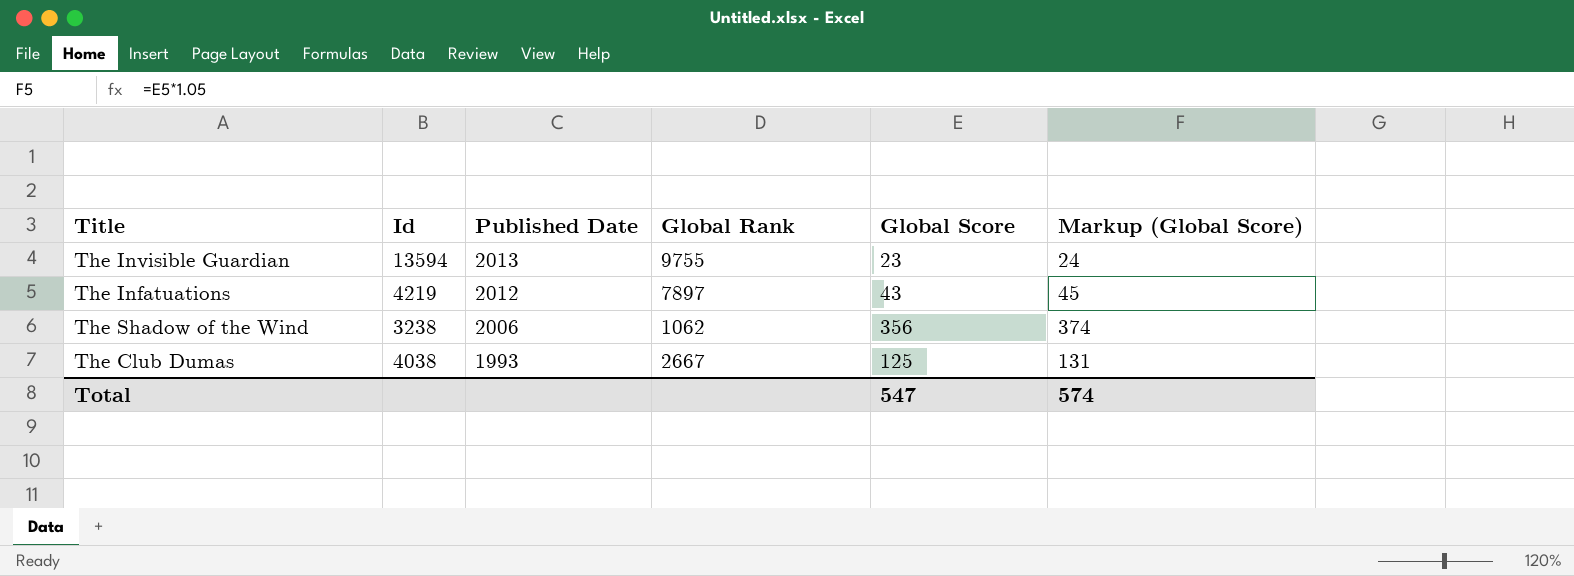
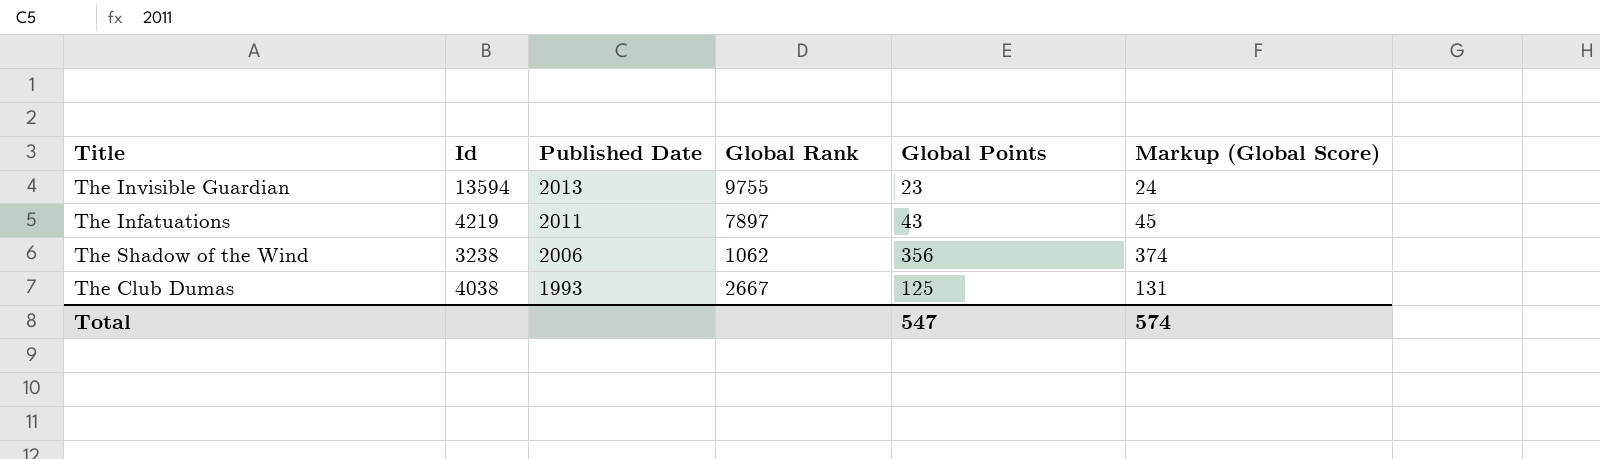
column name: Global Score -> Global Points
The Infatuations | Published Date: 2012 -> 2011

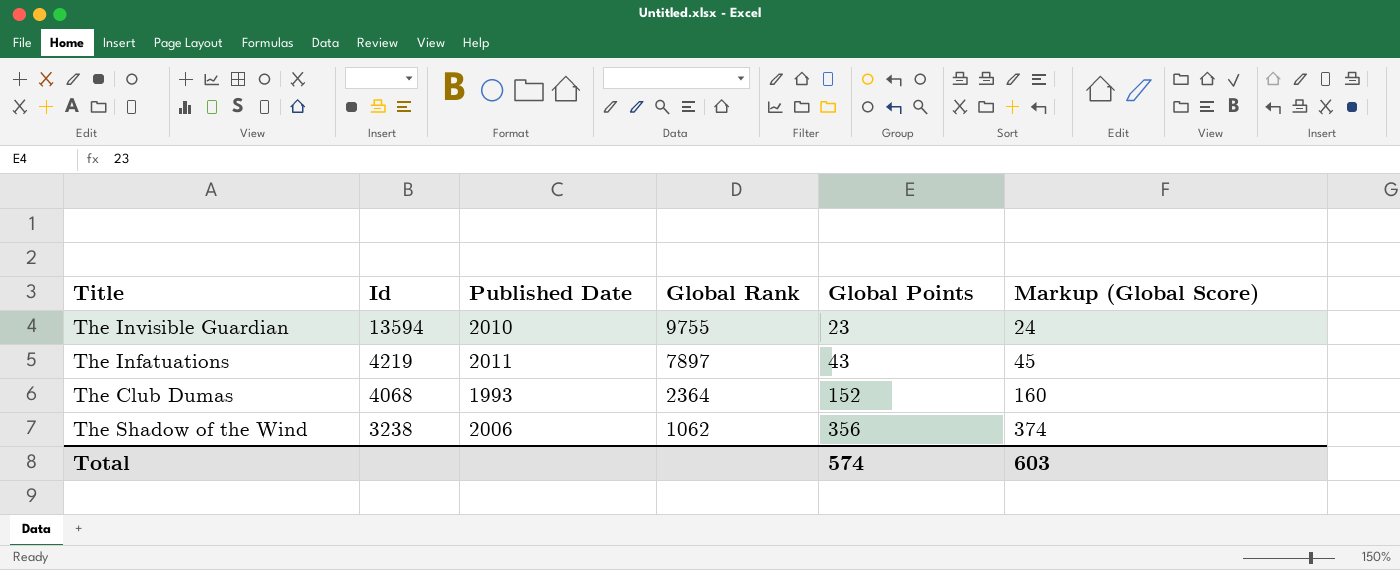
row order: Published Date descending -> Id descending
The Invisible Guardian | Published Date: 2013 -> 2010
The Club Dumas | Id: 4038 -> 4068
The Club Dumas | Global Rank: 2667 -> 2364
The Club Dumas | Global Points: 125 -> 152
The Club Dumas | Markup (Global Score): 131 -> 160
Total | Global Points: 547 -> 574
Total | Markup (Global Score): 574 -> 603

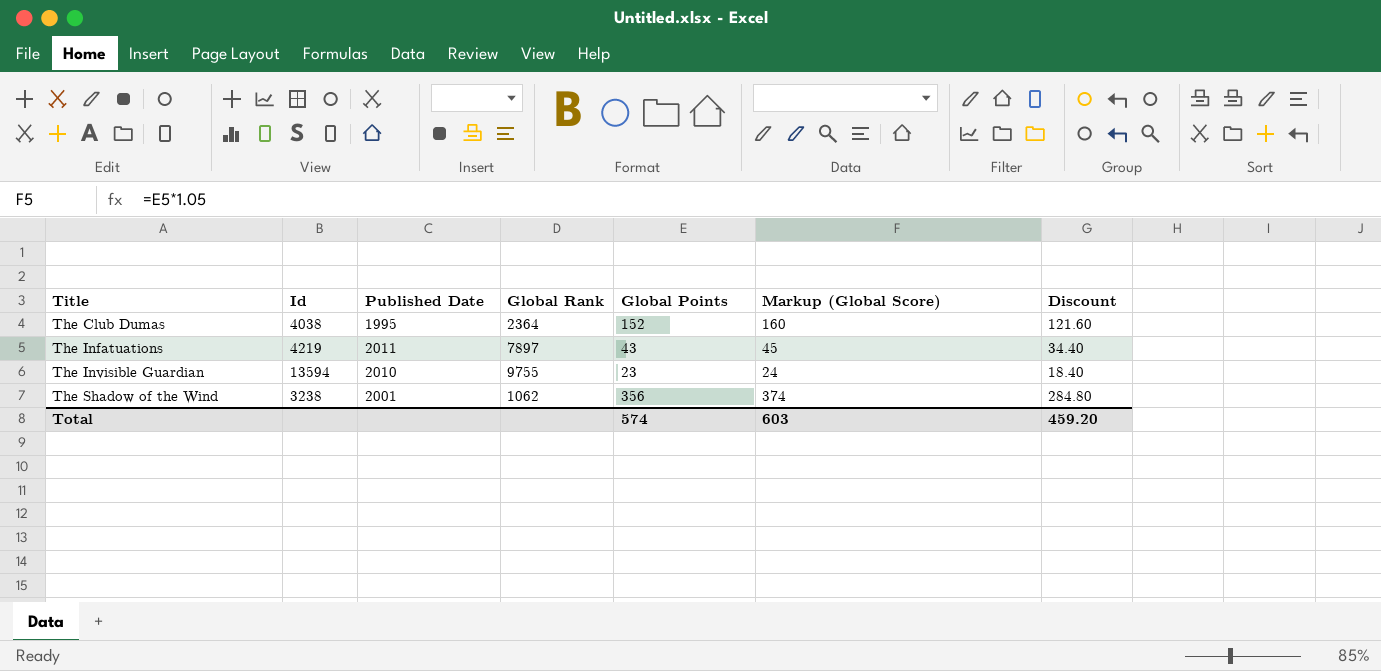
row order: Id descending -> Title ascending
column Discount | formula: none -> [Global Points] * 0.8
The Club Dumas | Id: 4068 -> 4038
The Club Dumas | Published Date: 1993 -> 1995
The Shadow of the Wind | Published Date: 2006 -> 2001

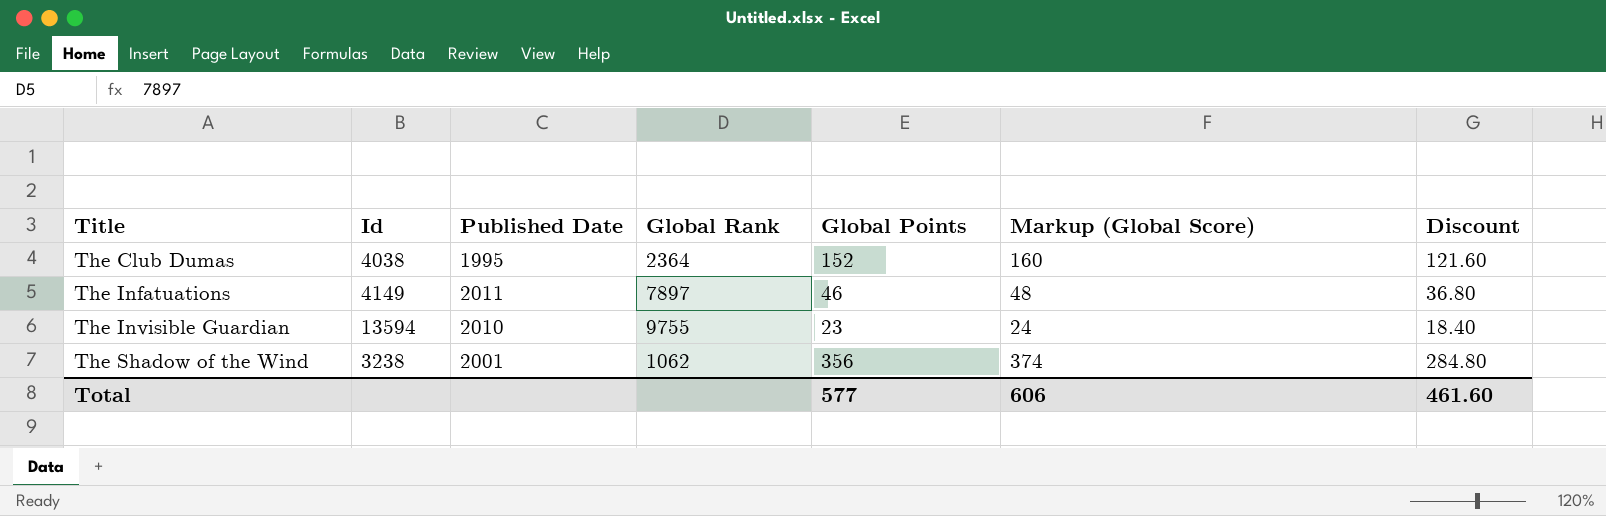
The Infatuations | Id: 4219 -> 4149
The Infatuations | Global Points: 43 -> 46
The Infatuations | Markup (Global Score): 45 -> 48
The Infatuations | Discount: 34.40 -> 36.80
Total | Global Points: 574 -> 577
Total | Markup (Global Score): 603 -> 606
Total | Discount: 459.20 -> 461.60

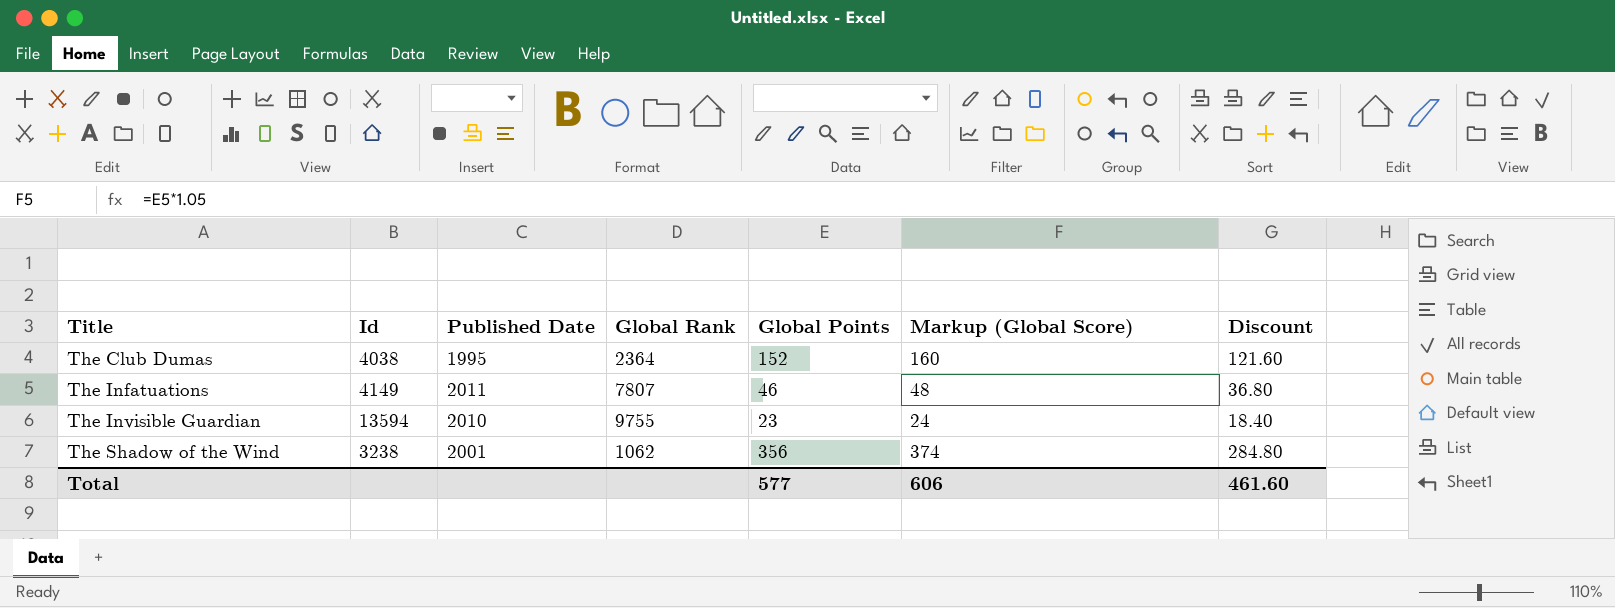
The Infatuations | Global Rank: 7897 -> 7807

